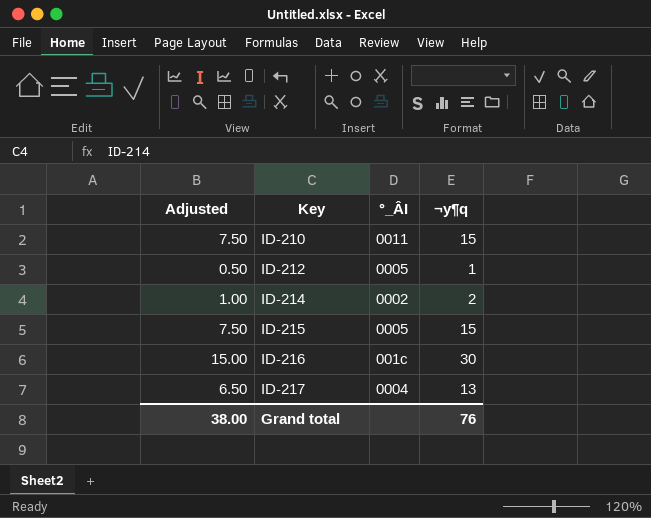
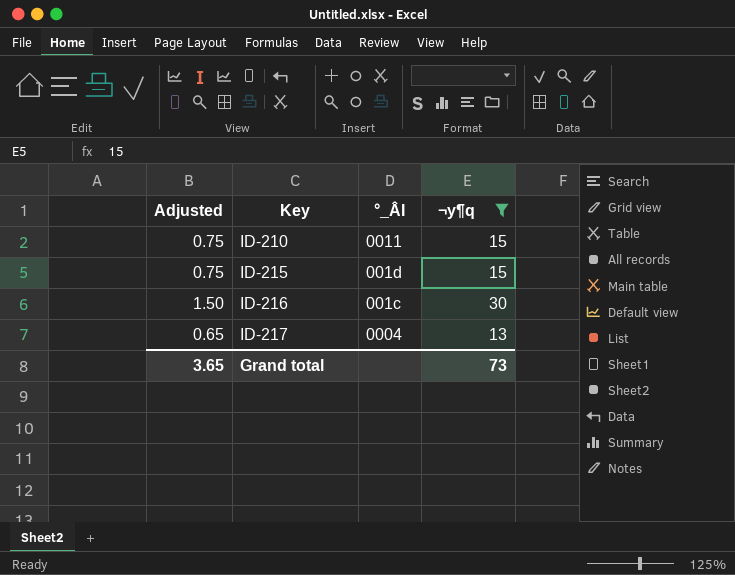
filter: none -> ¬y¶q >= 13
column Adjusted | formula: [¬y¶q] * 0.5 -> [¬y¶q] * 0.05
ID-215 | °_ÂI: 0005 -> 001d
Grand total | Adjusted: 38.00 -> 3.65
Grand total | ¬y¶q: 76 -> 73

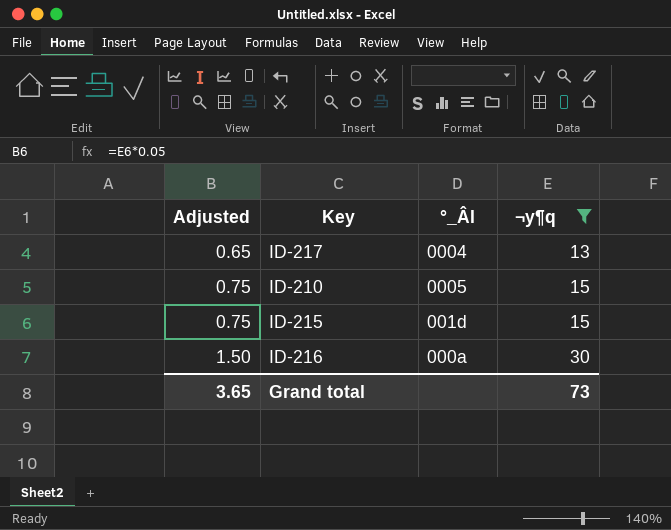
row order: Key ascending -> Adjusted ascending
ID-210 | °_ÂI: 0011 -> 0005
ID-216 | °_ÂI: 001c -> 000a

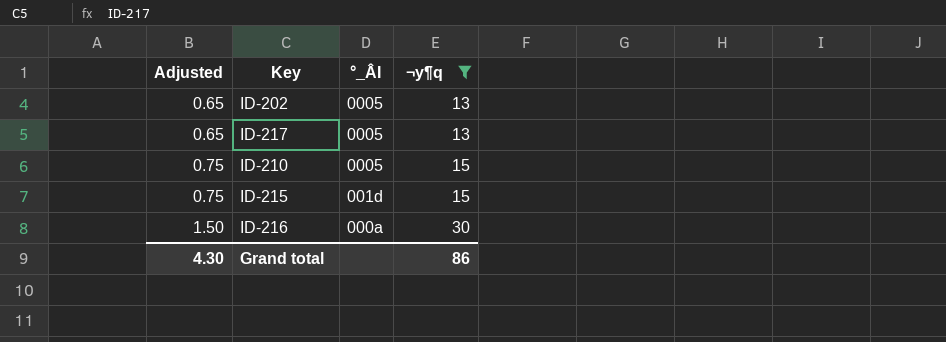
row ID-202: none -> 0.65 | 0005 | 13
ID-217 | °_ÂI: 0004 -> 0005
Grand total | Adjusted: 3.65 -> 4.30
Grand total | ¬y¶q: 73 -> 86

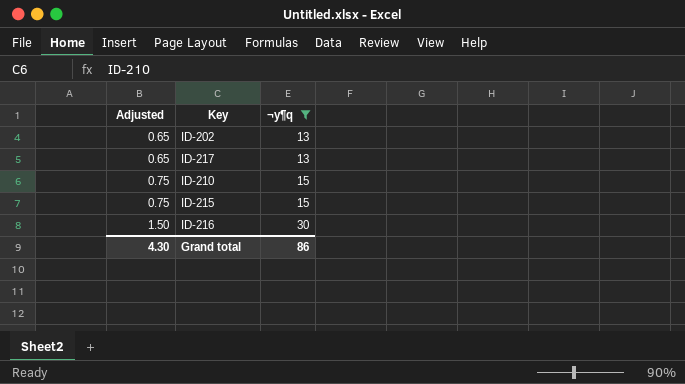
column °_ÂI | position: 3 -> none

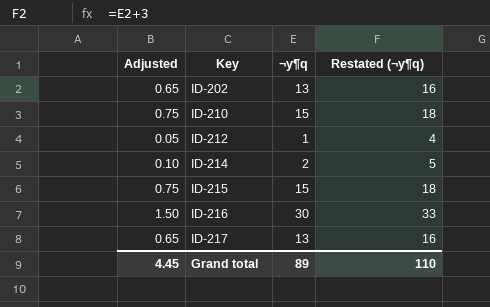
filter: ¬y¶q >= 13 -> none
row order: Adjusted ascending -> Key ascending
column Restated (¬y¶q) | formula: none -> [¬y¶q] + 3
Grand total | Adjusted: 4.30 -> 4.45
Grand total | ¬y¶q: 86 -> 89

